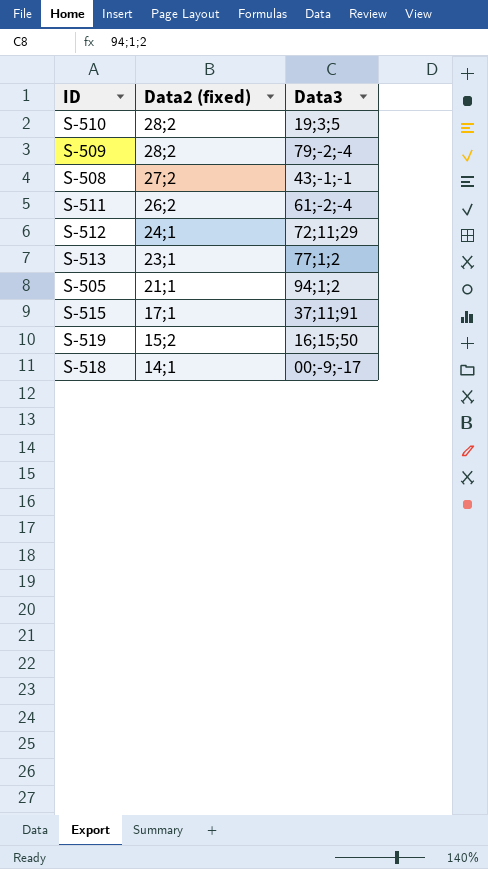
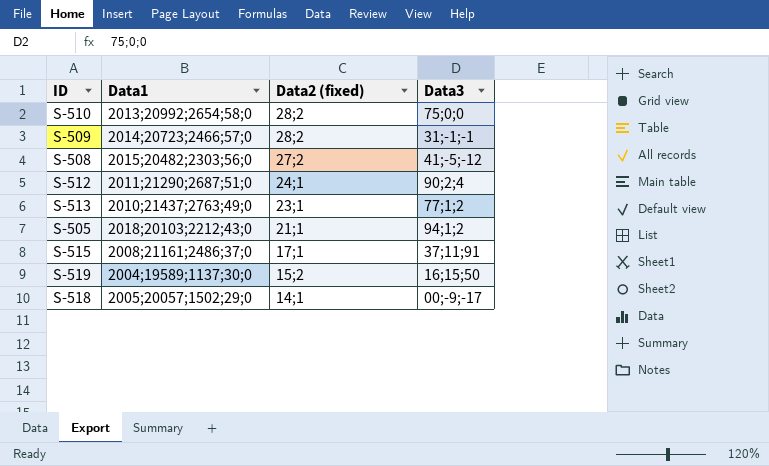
column Data1 | position: none -> 2
row S-511: 26;2 | 61;-2;-4 -> none
S-510 | Data3: 19;3;5 -> 75;0;0
S-509 | Data3: 79;-2;-4 -> 31;-1;-1
S-508 | Data3: 43;-1;-1 -> 41;-5;-12
S-512 | Data3: 72;11;29 -> 90;2;4

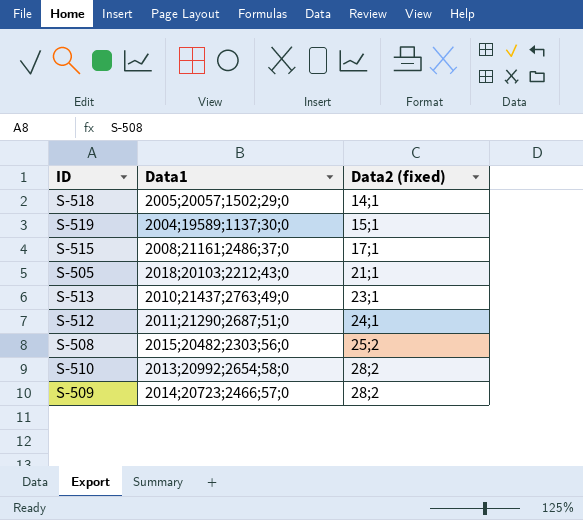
row order: Data2 (fixed) descending -> Data2 (fixed) ascending
column Data3 | position: 4 -> none
S-519 | Data2 (fixed): 15;2 -> 15;1
S-508 | Data2 (fixed): 27;2 -> 25;2

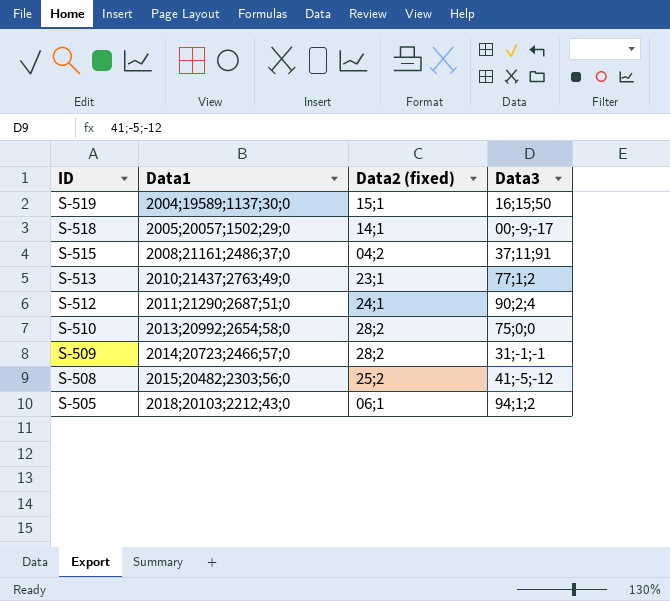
row order: Data2 (fixed) ascending -> ID descending
column Data3 | position: none -> 4
S-515 | Data2 (fixed): 17;1 -> 04;2
S-505 | Data2 (fixed): 21;1 -> 06;1

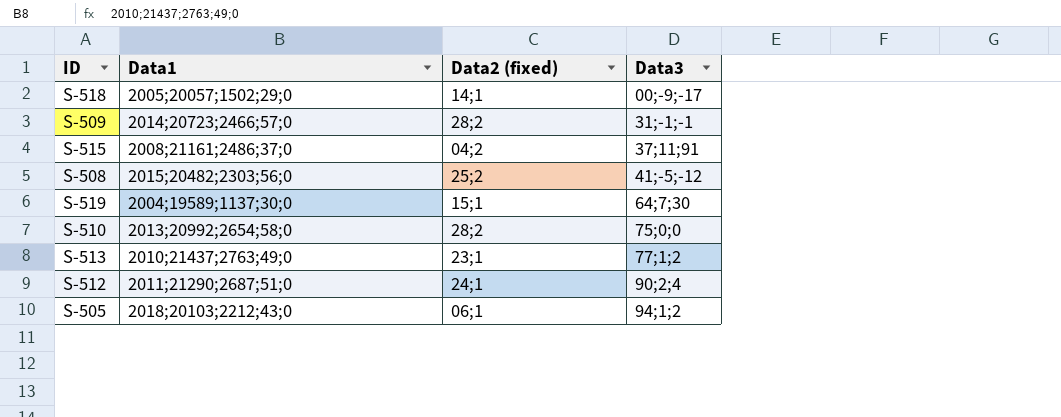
row order: ID descending -> Data3 ascending
S-519 | Data3: 16;15;50 -> 64;7;30

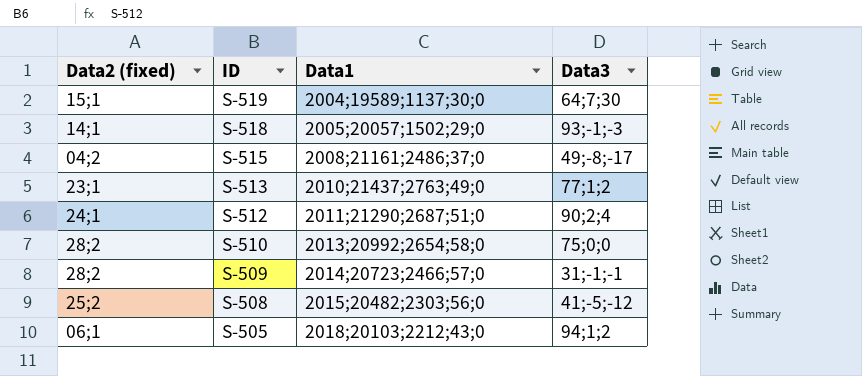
row order: Data3 ascending -> ID descending
column Data2 (fixed) | position: 3 -> 1
S-518 | Data3: 00;-9;-17 -> 93;-1;-3
S-515 | Data3: 37;11;91 -> 49;-8;-17

